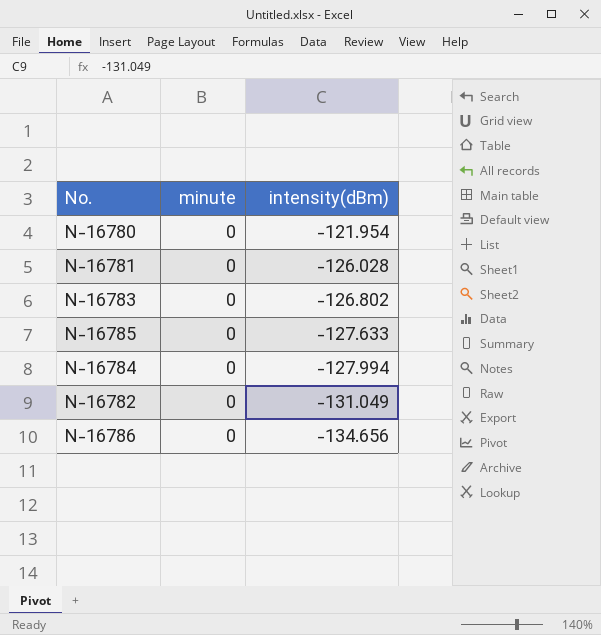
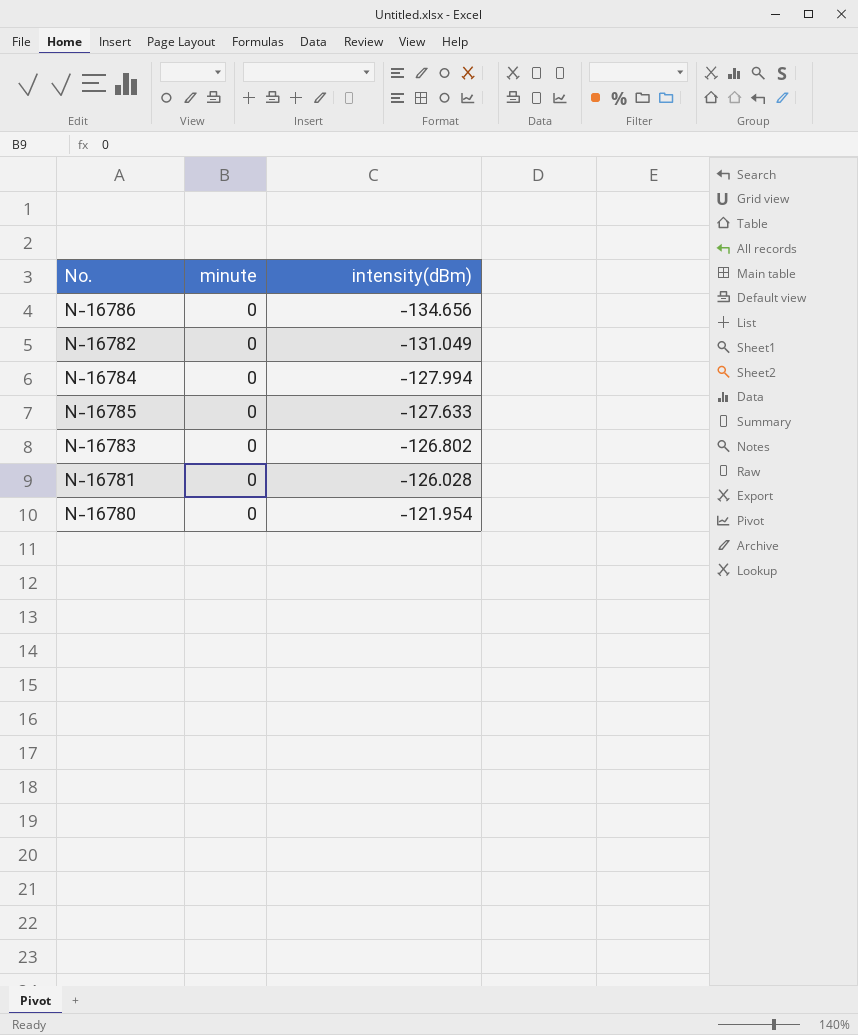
row order: intensity(dBm) descending -> intensity(dBm) ascending

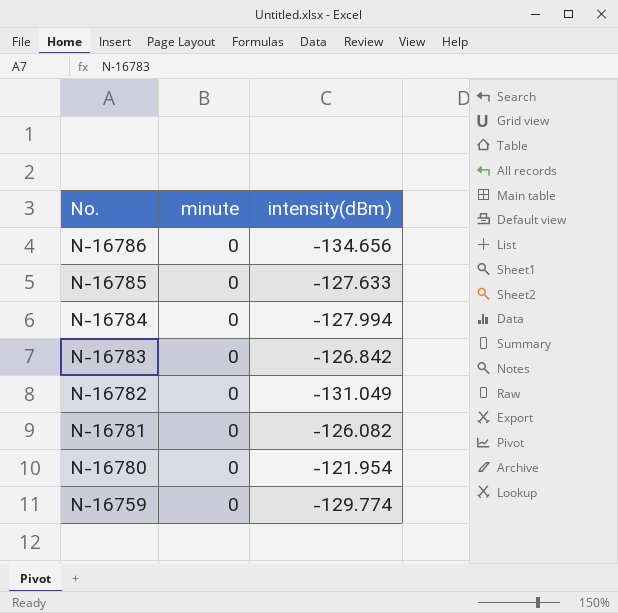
row order: intensity(dBm) ascending -> No. descending
N-16783 | intensity(dBm): -126.802 -> -126.842
N-16781 | intensity(dBm): -126.028 -> -126.082
row N-16759: none -> 0 | -129.774

